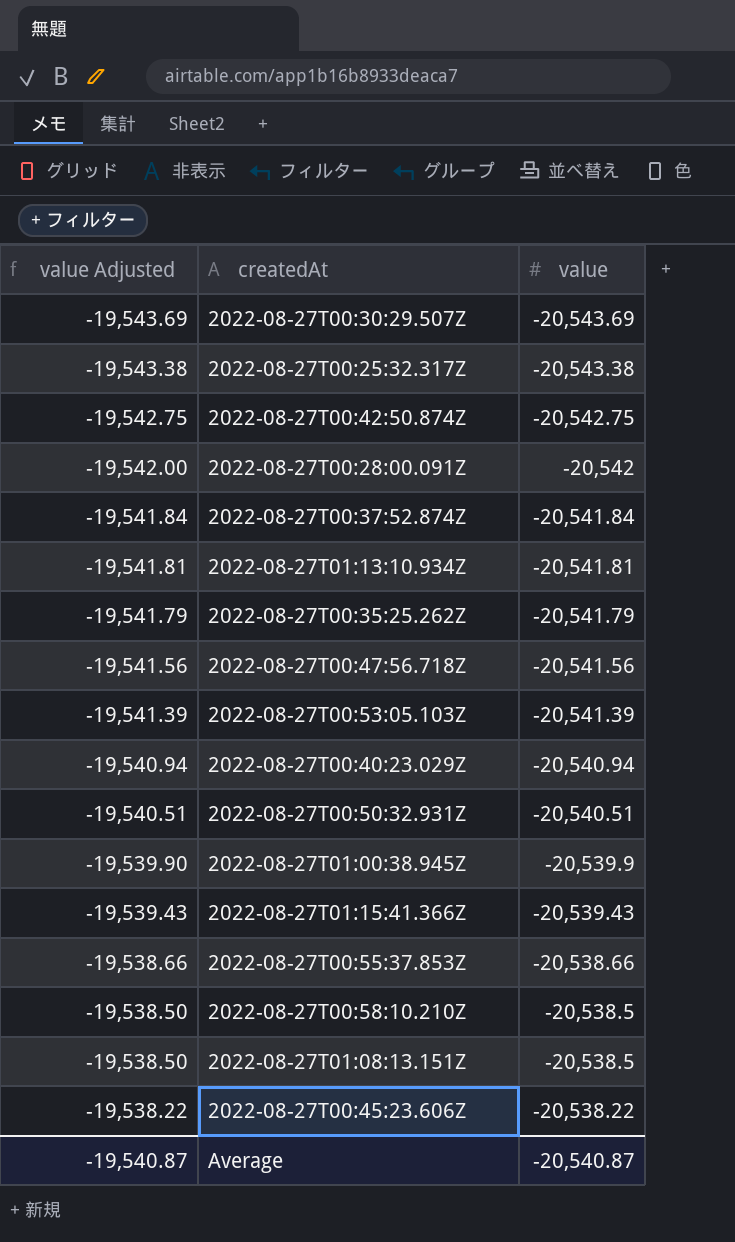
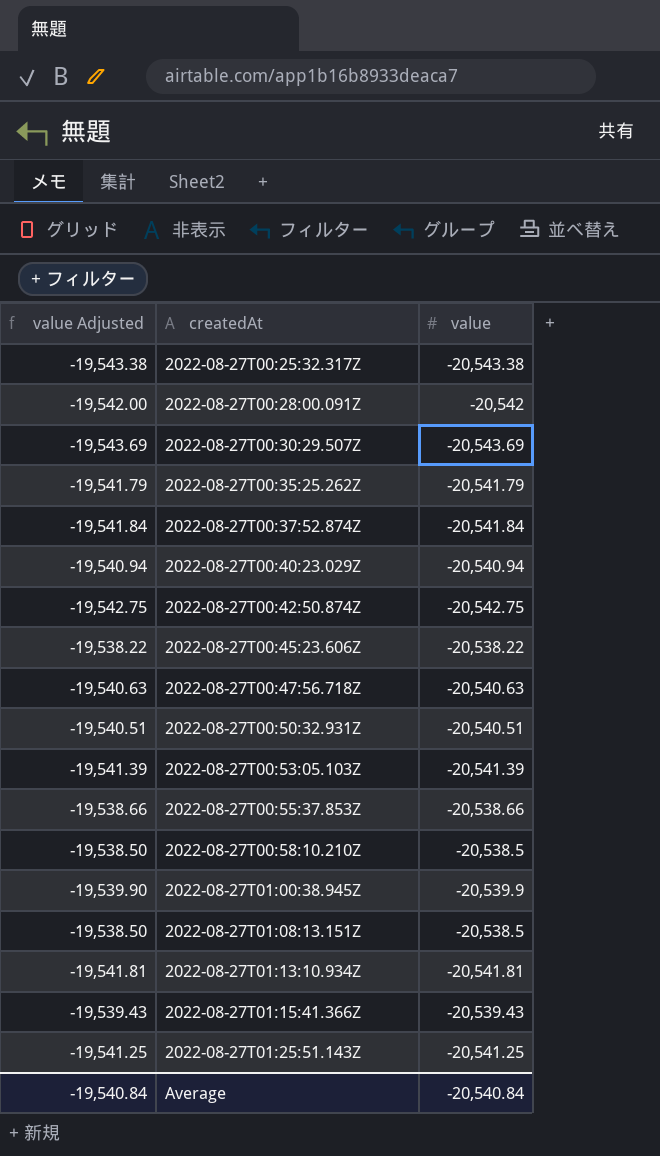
row order: value Adjusted ascending -> createdAt ascending
2022-08-27T00:47:56.718Z | value Adjusted: -19,541.56 -> -19,540.63
2022-08-27T00:47:56.718Z | value: -20,541.56 -> -20,540.63
row 2022-08-27T01:25:51.143Z: none -> -19,541.25 | -20,541.25
Average | value Adjusted: -19,540.87 -> -19,540.84
Average | value: -20,540.87 -> -20,540.84

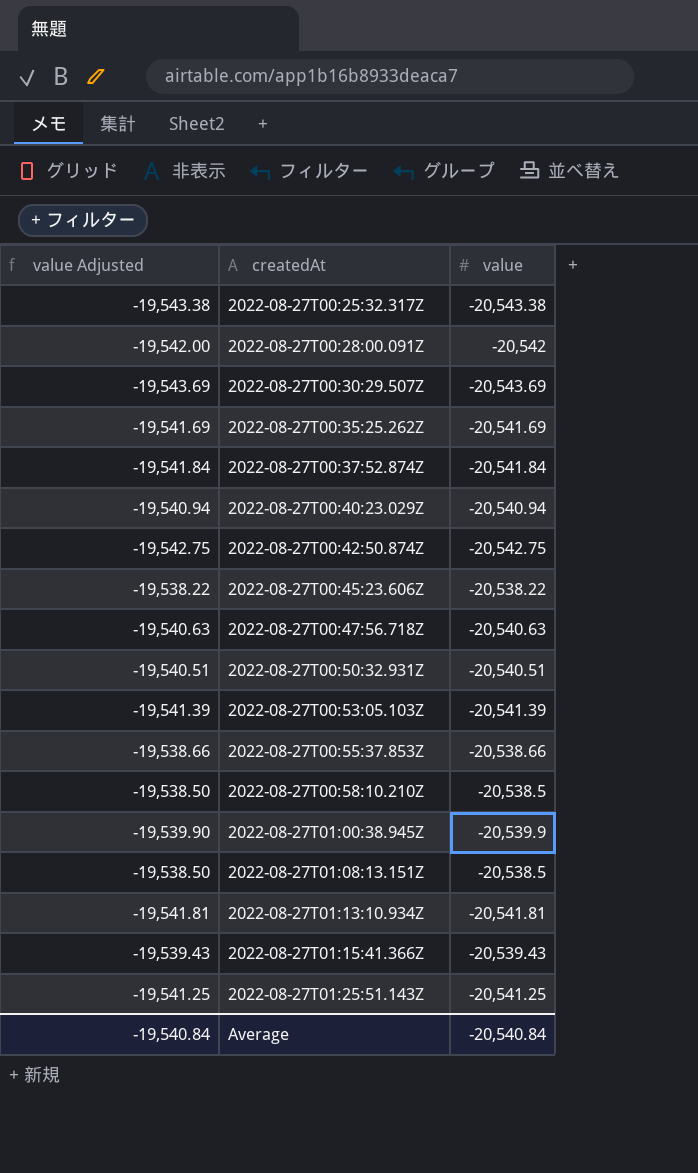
2022-08-27T00:35:25.262Z | value Adjusted: -19,541.79 -> -19,541.69
2022-08-27T00:35:25.262Z | value: -20,541.79 -> -20,541.69

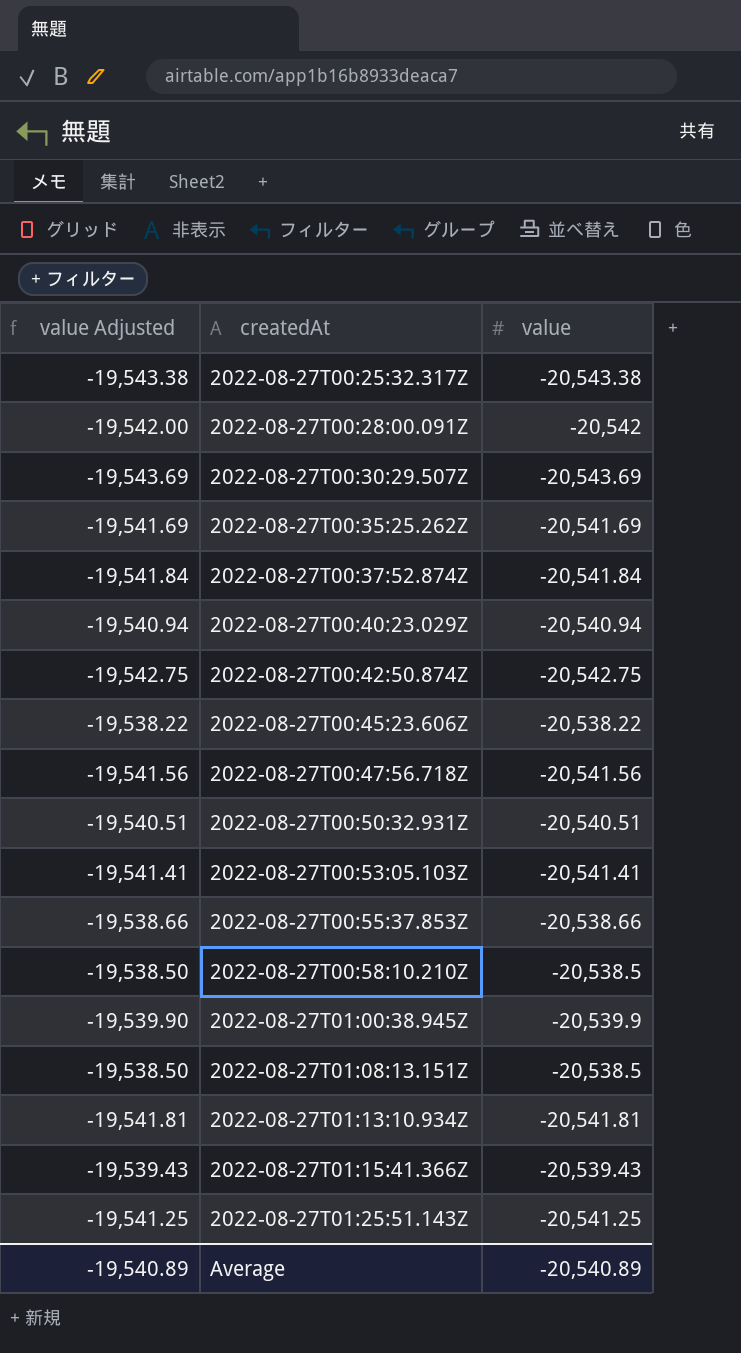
2022-08-27T00:47:56.718Z | value Adjusted: -19,540.63 -> -19,541.56
2022-08-27T00:47:56.718Z | value: -20,540.63 -> -20,541.56
2022-08-27T00:53:05.103Z | value Adjusted: -19,541.39 -> -19,541.41
2022-08-27T00:53:05.103Z | value: -20,541.39 -> -20,541.41
Average | value Adjusted: -19,540.84 -> -19,540.89
Average | value: -20,540.84 -> -20,540.89

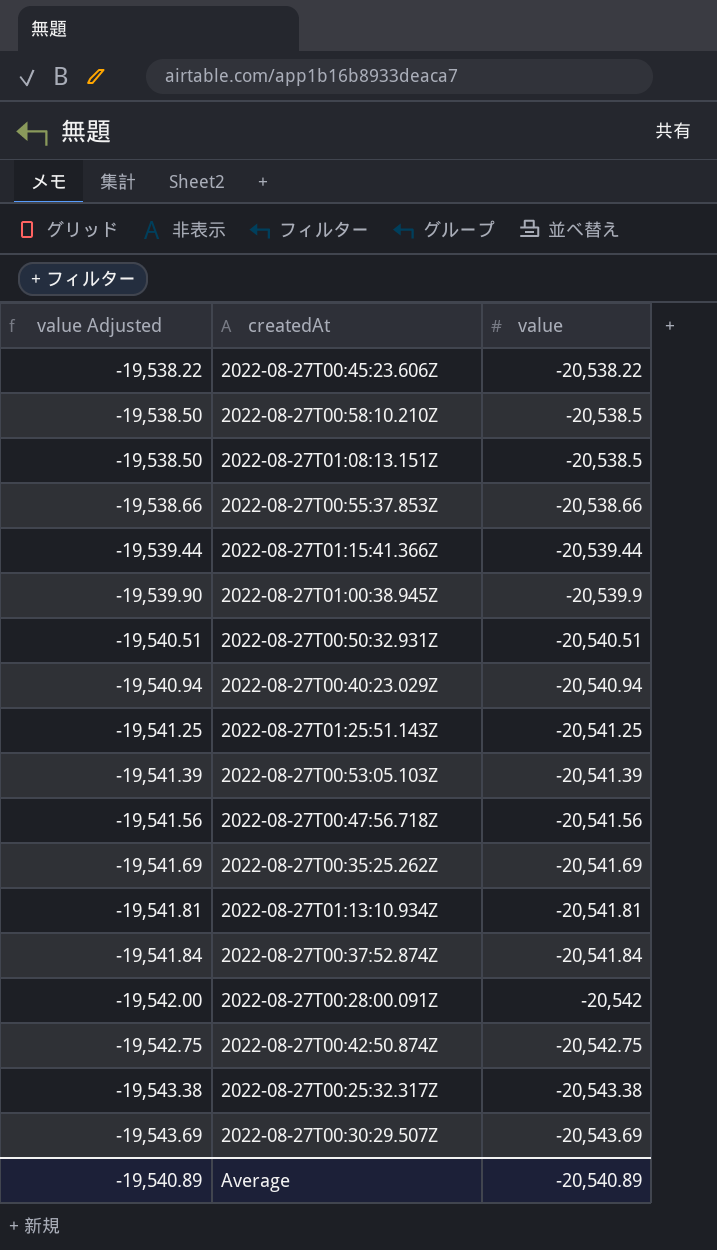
row order: createdAt ascending -> value Adjusted descending
2022-08-27T01:15:41.366Z | value Adjusted: -19,539.43 -> -19,539.44
2022-08-27T01:15:41.366Z | value: -20,539.43 -> -20,539.44
2022-08-27T00:53:05.103Z | value Adjusted: -19,541.41 -> -19,541.39
2022-08-27T00:53:05.103Z | value: -20,541.41 -> -20,541.39

